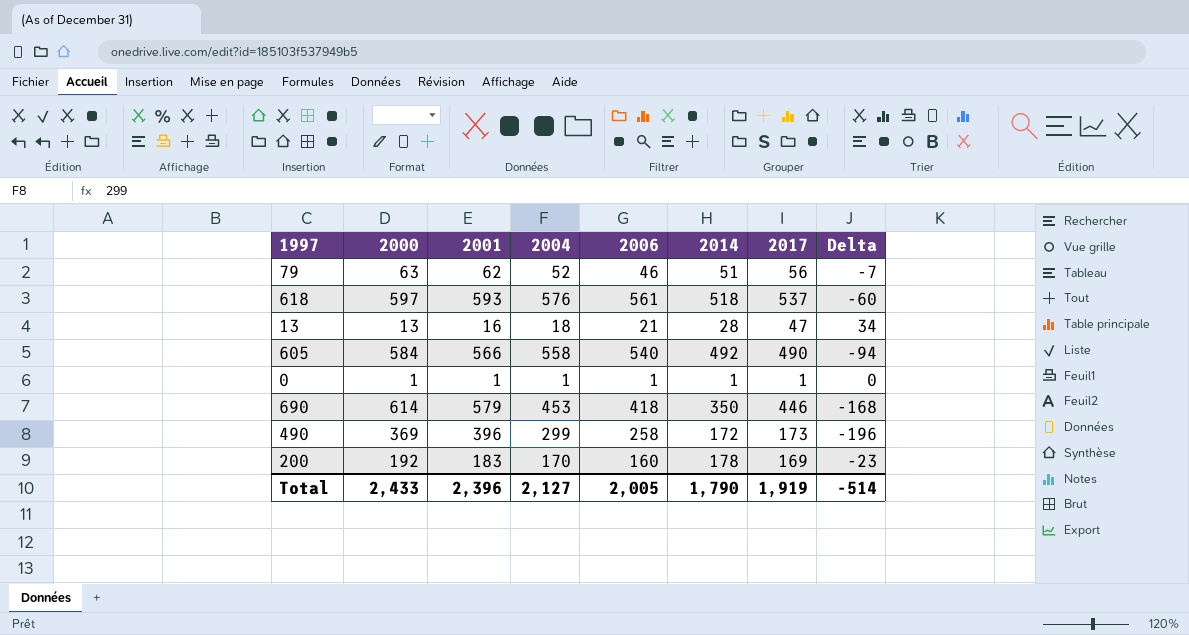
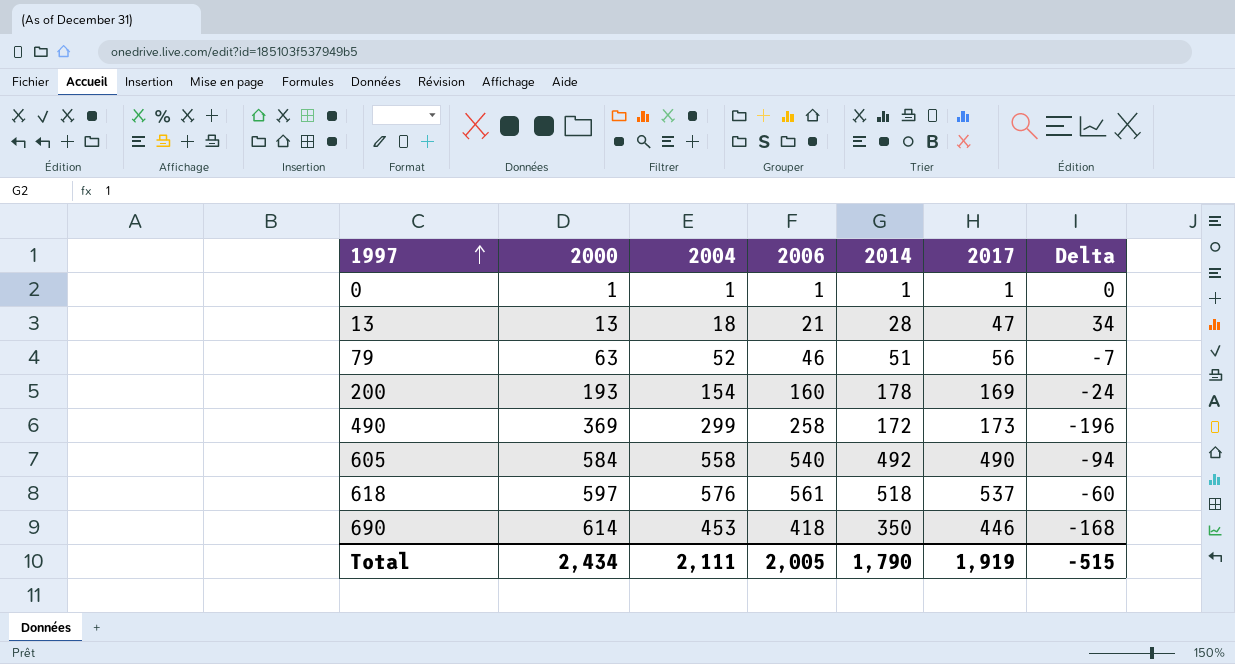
row order: none -> 1997 ascending
column 2001 | position: 3 -> none
200 | 2000: 192 -> 193
200 | 2004: 170 -> 154
200 | Delta: -23 -> -24
Total | 2000: 2,433 -> 2,434
Total | 2004: 2,127 -> 2,111
Total | Delta: -514 -> -515

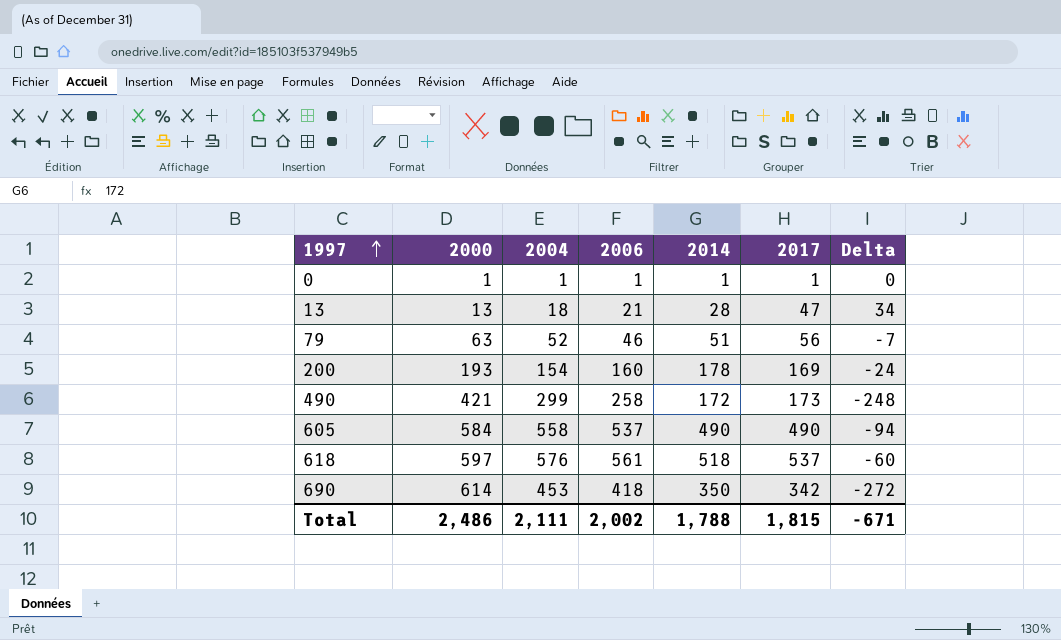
490 | 2000: 369 -> 421
490 | Delta: -196 -> -248
605 | 2006: 540 -> 537
605 | 2014: 492 -> 490
690 | 2017: 446 -> 342
690 | Delta: -168 -> -272
Total | 2000: 2,434 -> 2,486
Total | 2006: 2,005 -> 2,002
Total | 2014: 1,790 -> 1,788
Total | 2017: 1,919 -> 1,815
Total | Delta: -515 -> -671

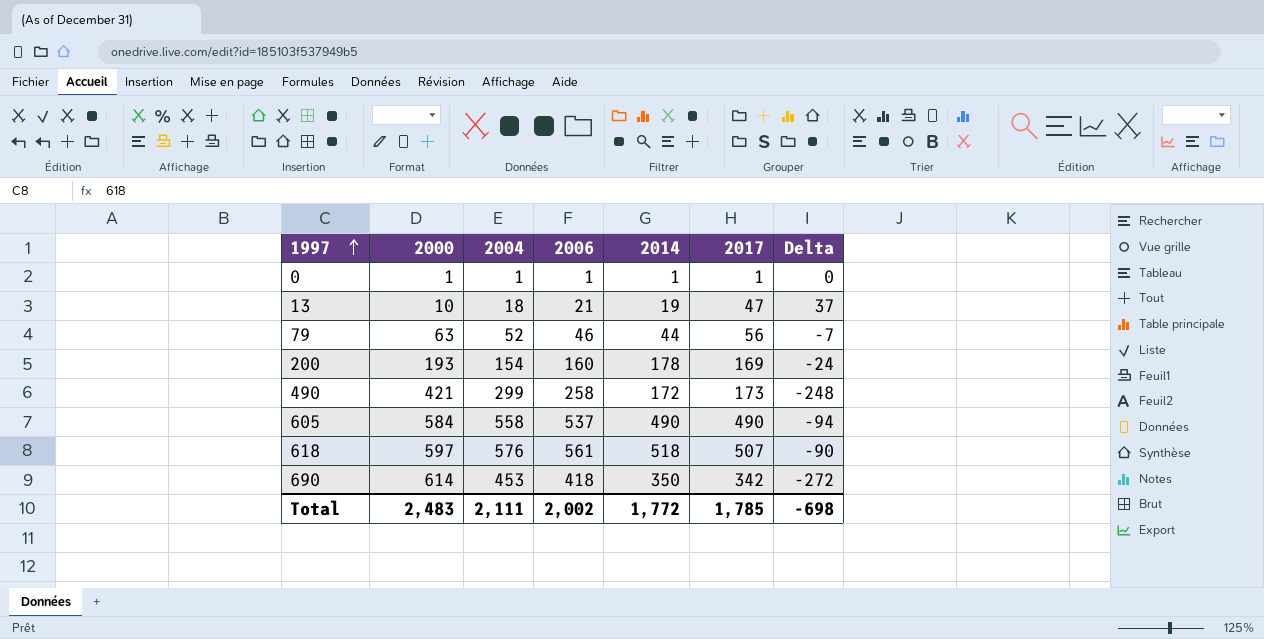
13 | 2000: 13 -> 10
13 | 2014: 28 -> 19
13 | Delta: 34 -> 37
79 | 2014: 51 -> 44
618 | 2017: 537 -> 507
618 | Delta: -60 -> -90
Total | 2000: 2,486 -> 2,483
Total | 2014: 1,788 -> 1,772
Total | 2017: 1,815 -> 1,785
Total | Delta: -671 -> -698

